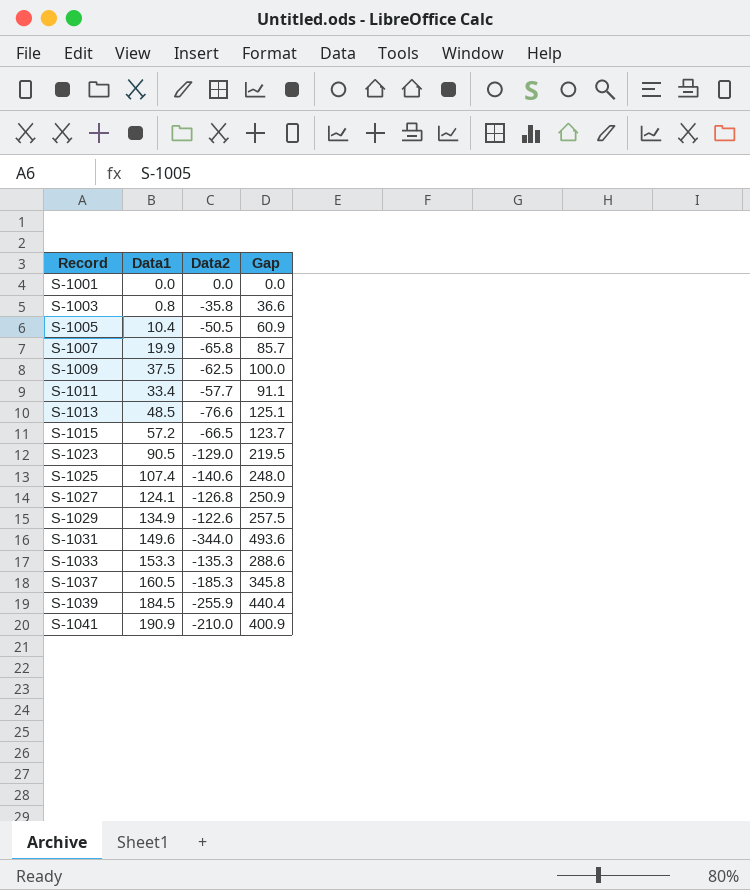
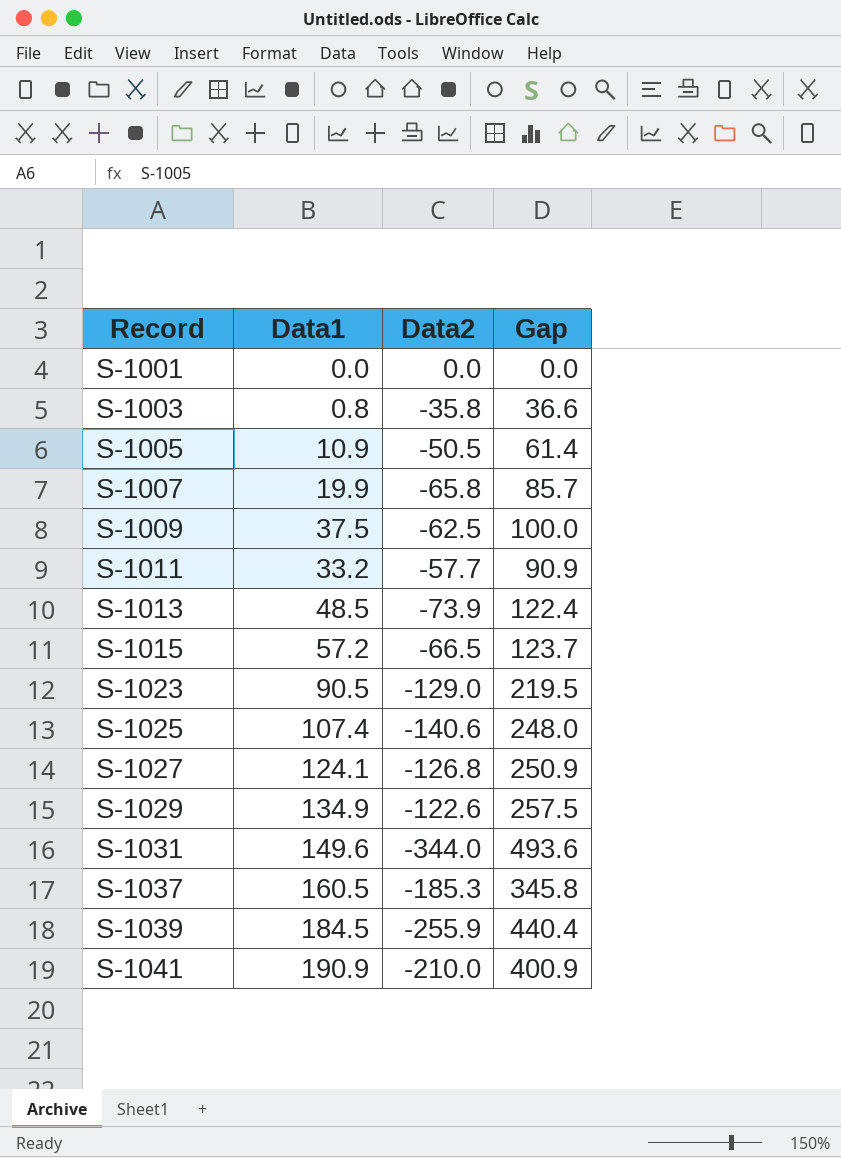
row S-1033: 153.3 | -135.3 | 288.6 -> none
S-1005 | Data1: 10.4 -> 10.9
S-1005 | Gap: 60.9 -> 61.4
S-1011 | Data1: 33.4 -> 33.2
S-1011 | Gap: 91.1 -> 90.9
S-1013 | Data2: -76.6 -> -73.9
S-1013 | Gap: 125.1 -> 122.4

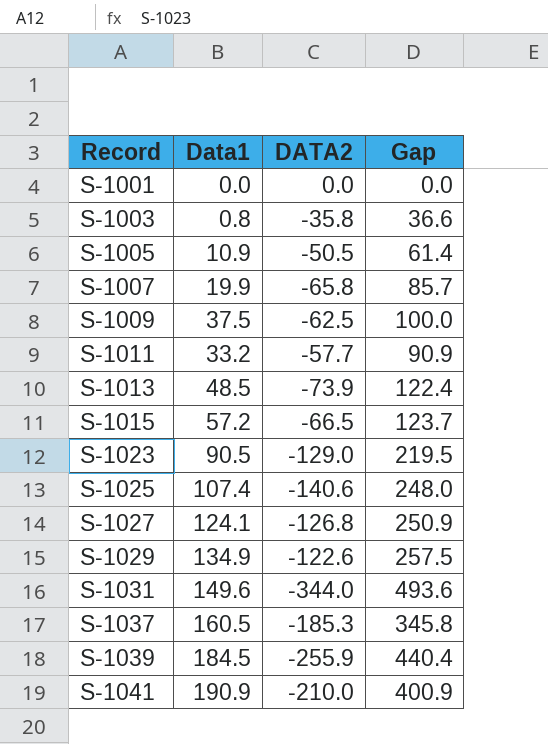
column name: Data2 -> DATA2

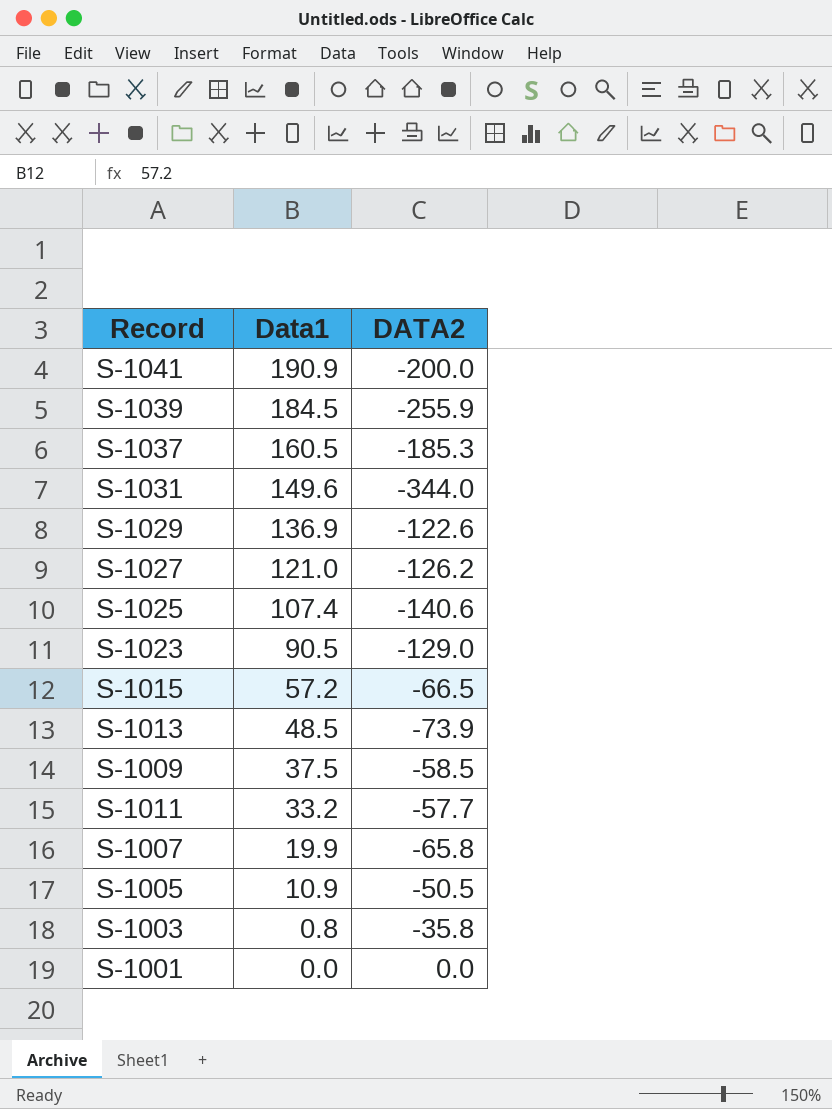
row order: Record ascending -> Data1 descending
column Gap | formula: [Data1] - [DATA2] -> none
S-1041 | DATA2: -210.0 -> -200.0
S-1029 | Data1: 134.9 -> 136.9
S-1027 | Data1: 124.1 -> 121.0
S-1027 | DATA2: -126.8 -> -126.2
S-1009 | DATA2: -62.5 -> -58.5

